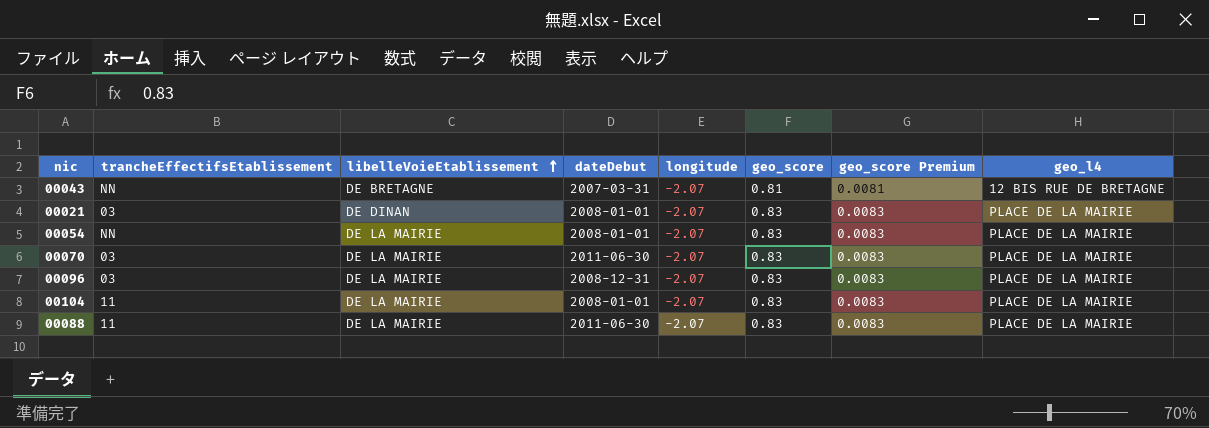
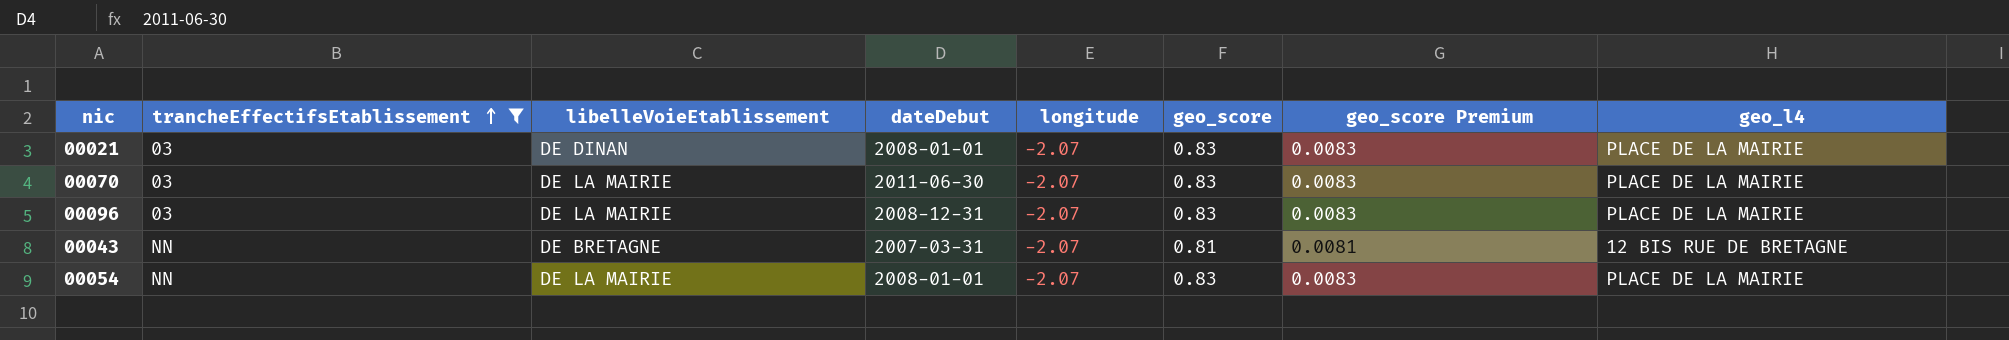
filter: none -> trancheEffectifsEtablissement != 11
row order: libelleVoieEtablissement ascending -> trancheEffectifsEtablissement ascending

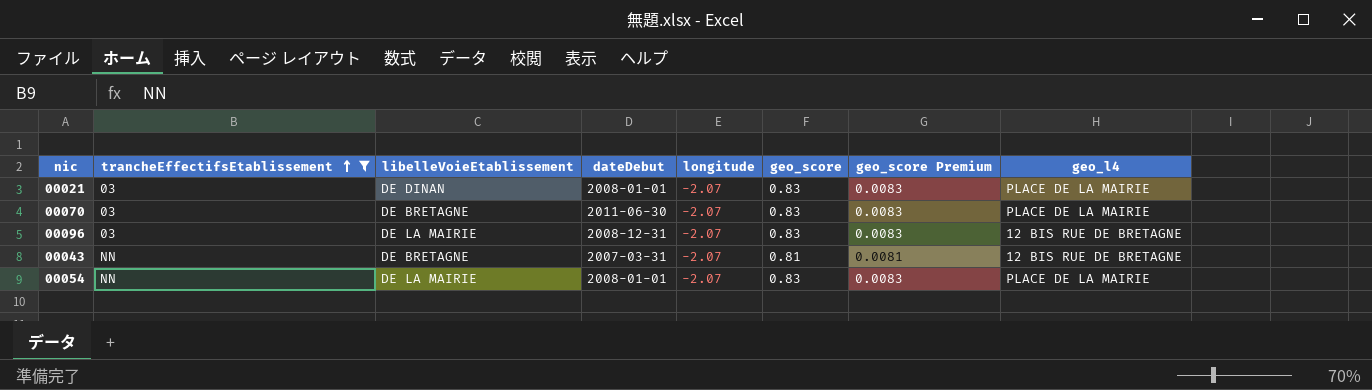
00070 | libelleVoieEtablissement: DE LA MAIRIE -> DE BRETAGNE
00096 | geo_l4: PLACE DE LA MAIRIE -> 12 BIS RUE DE BRETAGNE

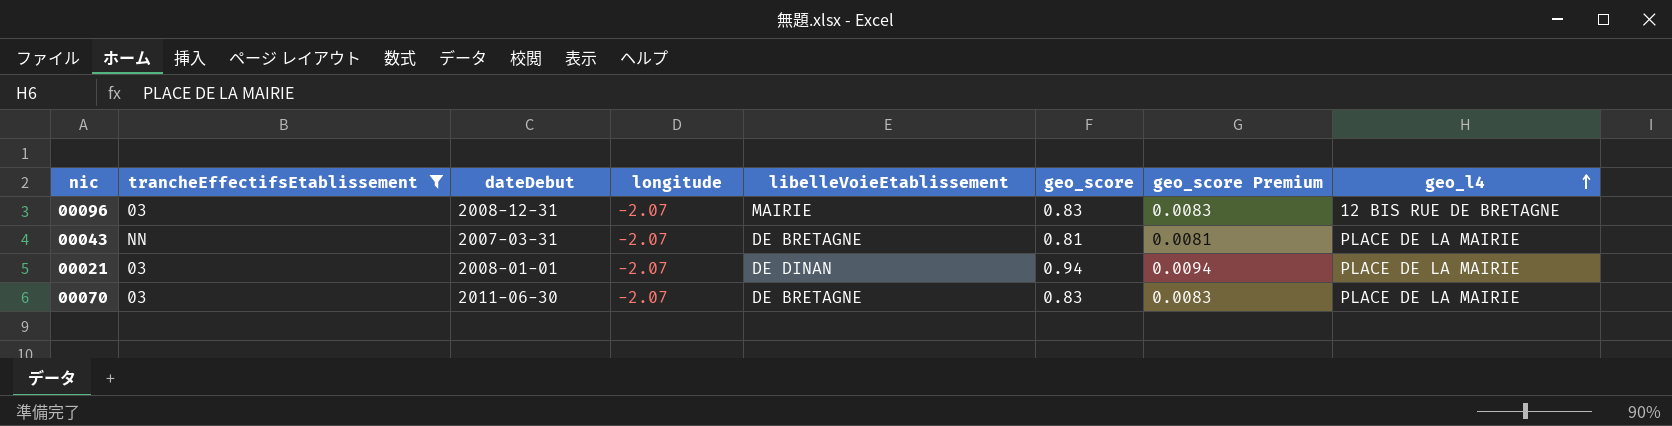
row order: trancheEffectifsEtablissement ascending -> geo_l4 ascending
column libelleVoieEtablissement | position: 3 -> 5
row 00054: NN | DE LA MAIRIE | 2008-01-01 | -2.07 | 0.83 | 0.0083 | PLACE DE LA MAIRIE -> none
00096 | libelleVoieEtablissement: DE LA MAIRIE -> MAIRIE
00043 | geo_l4: 12 BIS RUE DE BRETAGNE -> PLACE DE LA MAIRIE
00021 | geo_score: 0.83 -> 0.94
00021 | geo_score Premium: 0.0083 -> 0.0094

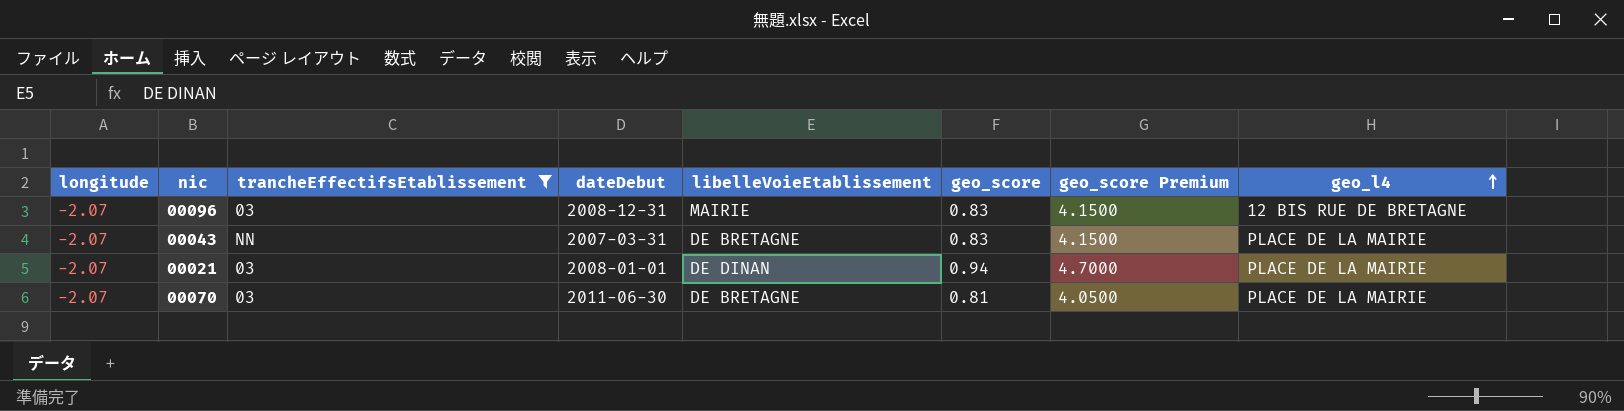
column longitude | position: 4 -> 1
column geo_score Premium | formula: [geo_score] * 0.01 -> [geo_score] * 5
00043 | geo_score: 0.81 -> 0.83
00070 | geo_score: 0.83 -> 0.81

